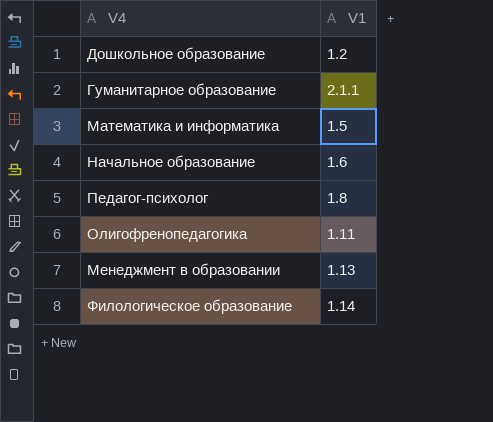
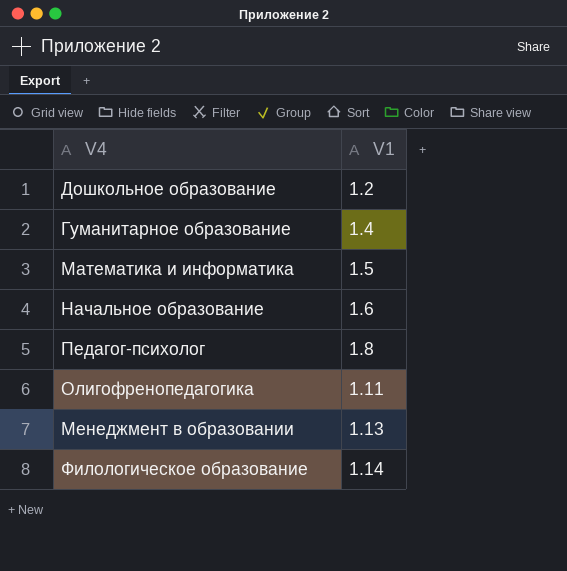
Гуманитарное образование | V1: 2.1.1 -> 1.4

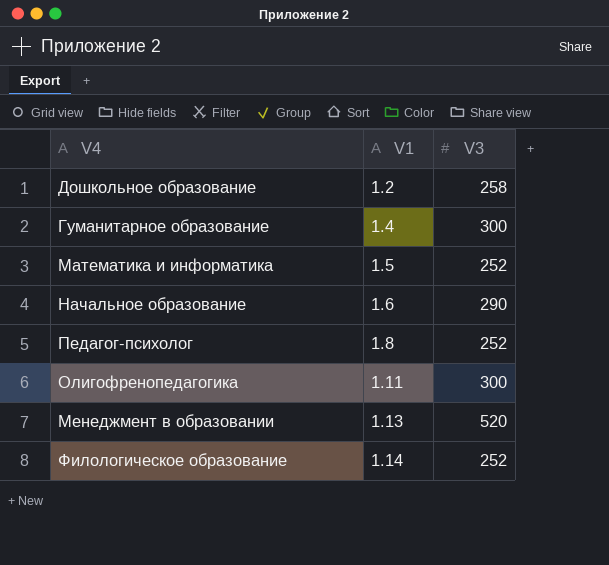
column V3 | position: none -> 3

